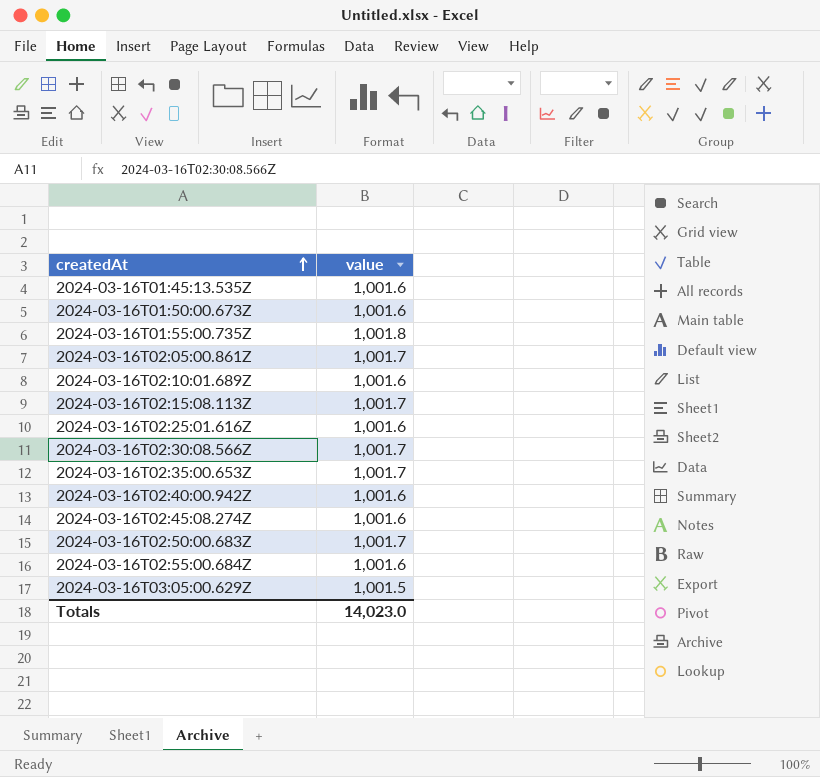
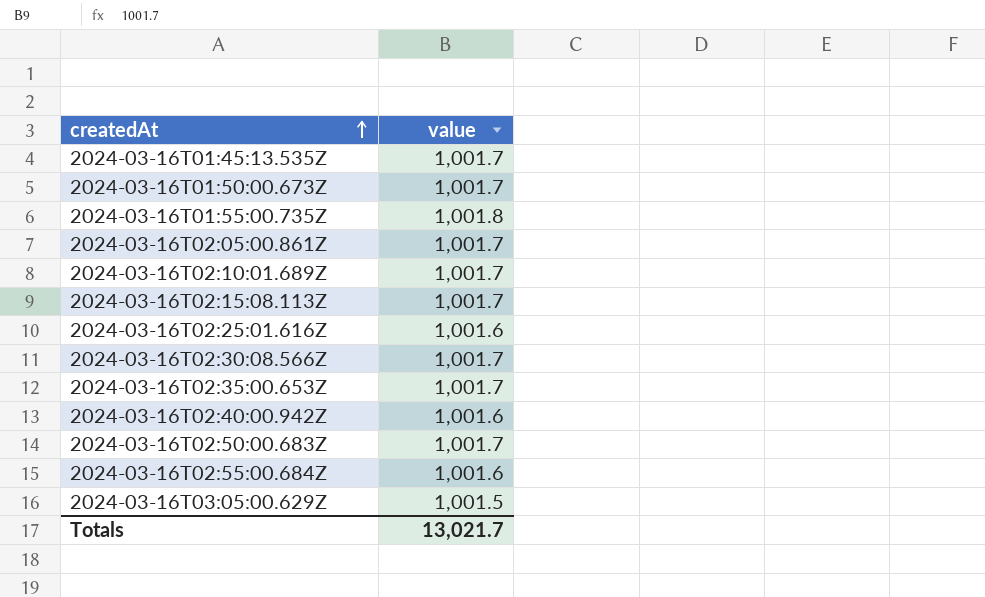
row 2024-03-16T02:45:08.274Z: 1,001.6 -> none
2024-03-16T01:45:13.535Z | value: 1,001.6 -> 1,001.7
2024-03-16T01:50:00.673Z | value: 1,001.6 -> 1,001.7
2024-03-16T02:10:01.689Z | value: 1,001.6 -> 1,001.7
Totals | value: 14,023.0 -> 13,021.7

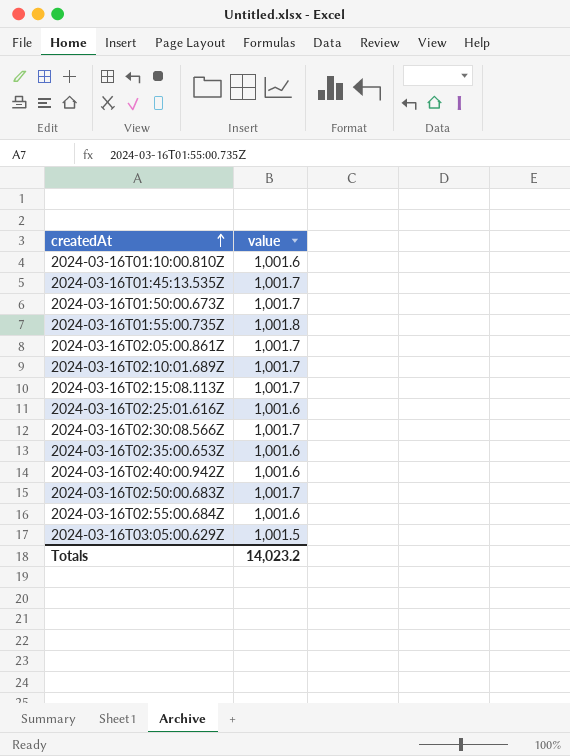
row 2024-03-16T01:10:00.810Z: none -> 1,001.6
2024-03-16T02:35:00.653Z | value: 1,001.7 -> 1,001.6
Totals | value: 13,021.7 -> 14,023.2

